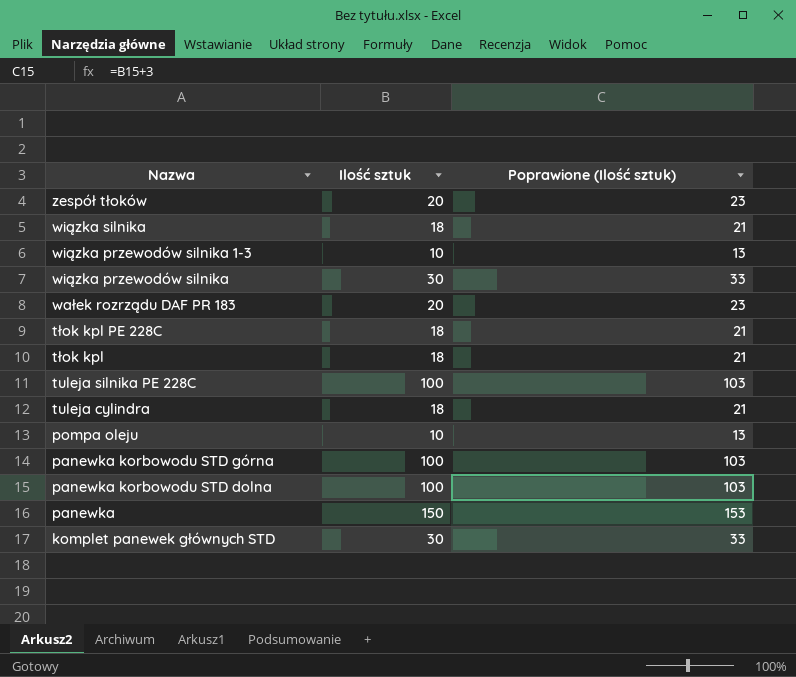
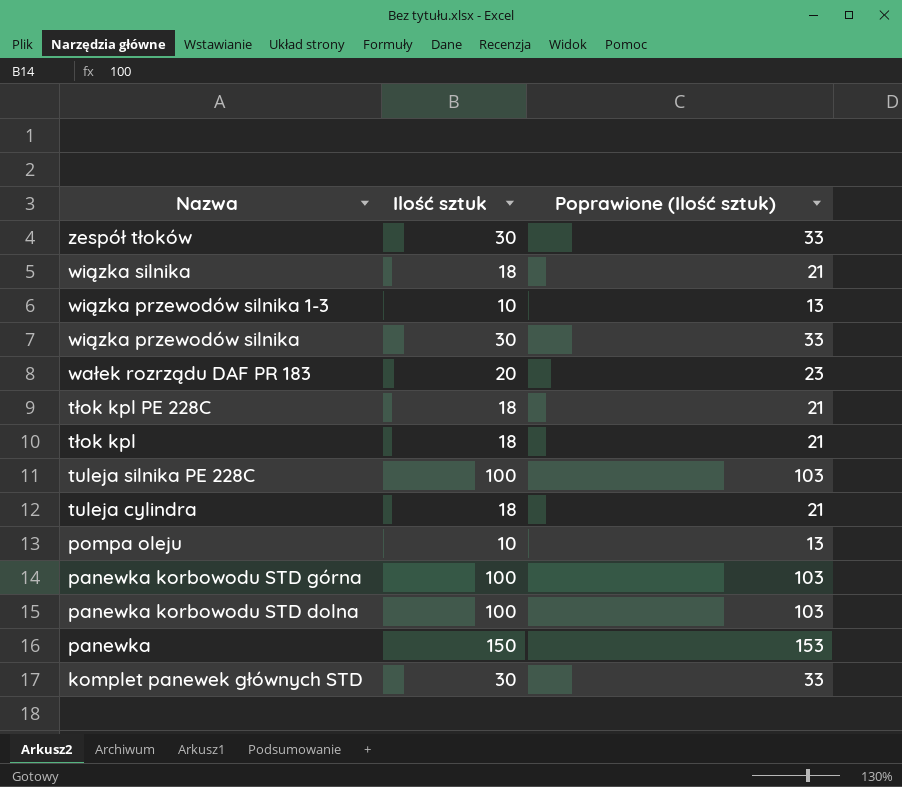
zespół tłoków | Ilość sztuk: 20 -> 30
zespół tłoków | Poprawione (Ilość sztuk): 23 -> 33

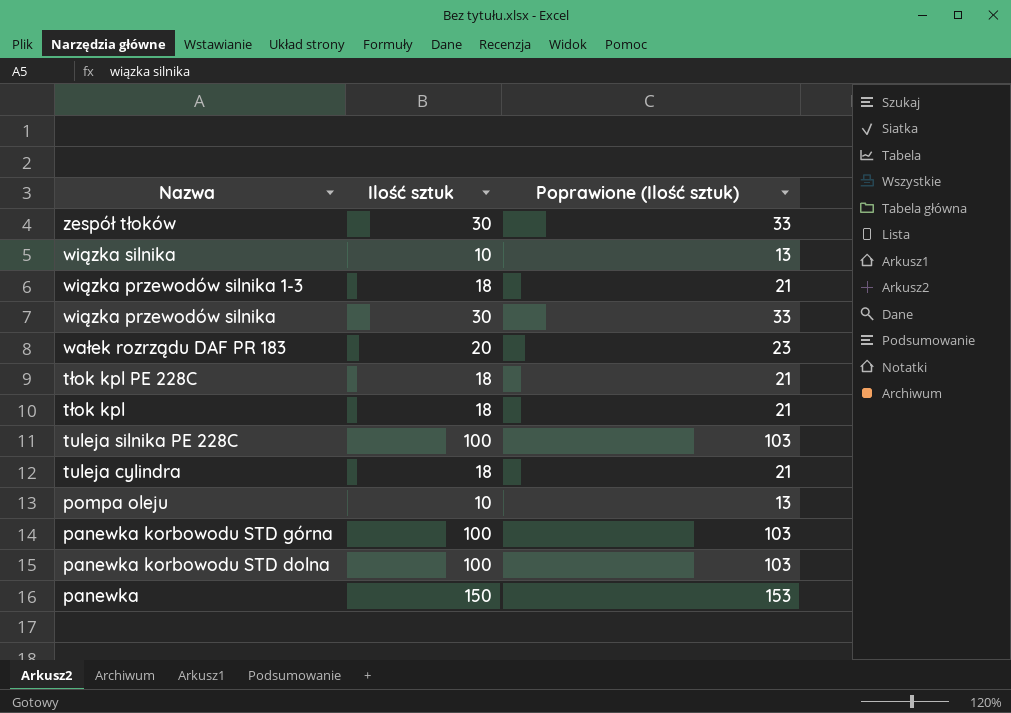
row komplet panewek głównych STD: 30 | 33 -> none
wiązka silnika | Ilość sztuk: 18 -> 10
wiązka silnika | Poprawione (Ilość sztuk): 21 -> 13
wiązka przewodów silnika 1-3 | Ilość sztuk: 10 -> 18
wiązka przewodów silnika 1-3 | Poprawione (Ilość sztuk): 13 -> 21

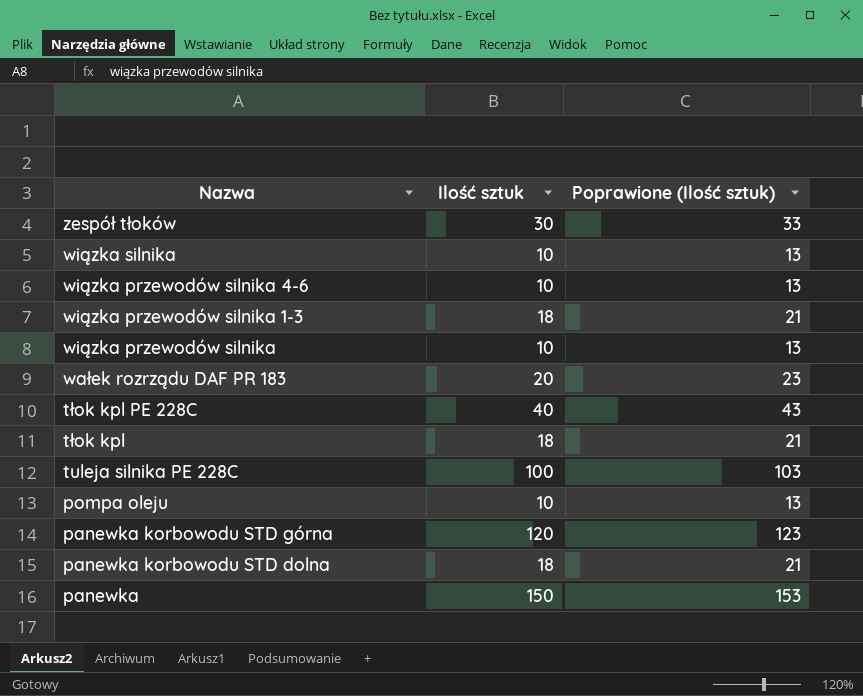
row tuleja cylindra: 18 | 21 -> none
row wiązka przewodów silnika 4-6: none -> 10 | 13
wiązka przewodów silnika | Ilość sztuk: 30 -> 10
wiązka przewodów silnika | Poprawione (Ilość sztuk): 33 -> 13
tłok kpl PE 228C | Ilość sztuk: 18 -> 40
tłok kpl PE 228C | Poprawione (Ilość sztuk): 21 -> 43
panewka korbowodu STD górna | Ilość sztuk: 100 -> 120
panewka korbowodu STD górna | Poprawione (Ilość sztuk): 103 -> 123
panewka korbowodu STD dolna | Ilość sztuk: 100 -> 18
panewka korbowodu STD dolna | Poprawione (Ilość sztuk): 103 -> 21

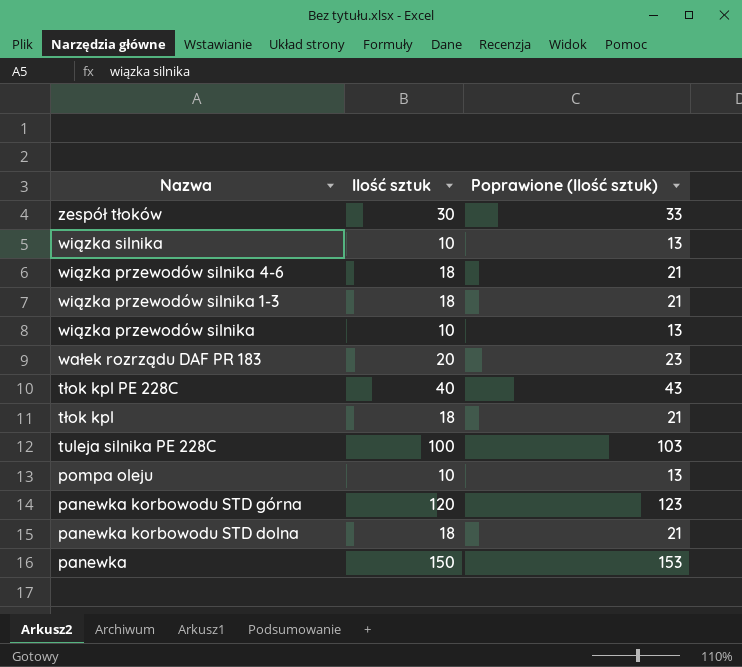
wiązka przewodów silnika 4-6 | Ilość sztuk: 10 -> 18
wiązka przewodów silnika 4-6 | Poprawione (Ilość sztuk): 13 -> 21

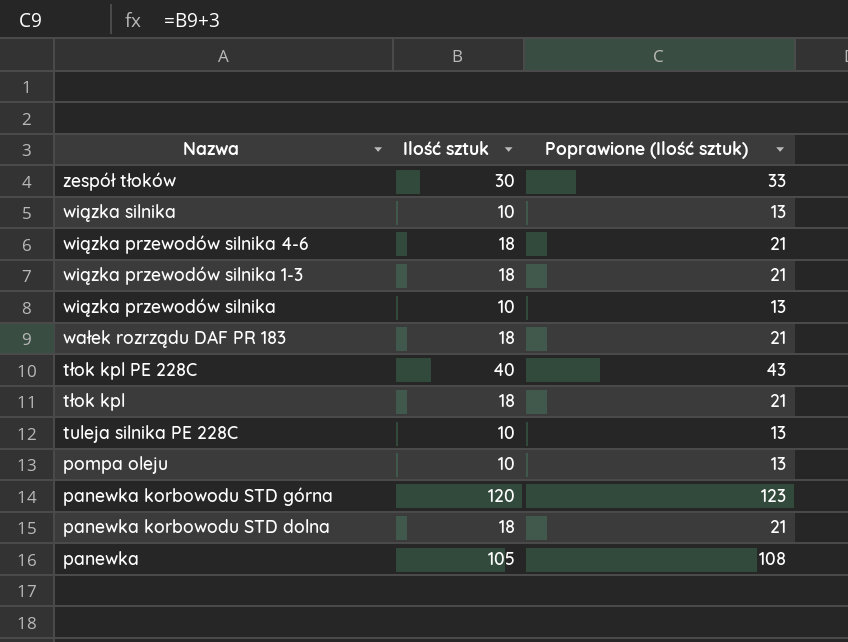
wałek rozrządu DAF PR 183 | Ilość sztuk: 20 -> 18
wałek rozrządu DAF PR 183 | Poprawione (Ilość sztuk): 23 -> 21
tuleja silnika PE 228C | Ilość sztuk: 100 -> 10
tuleja silnika PE 228C | Poprawione (Ilość sztuk): 103 -> 13
panewka | Ilość sztuk: 150 -> 105
panewka | Poprawione (Ilość sztuk): 153 -> 108

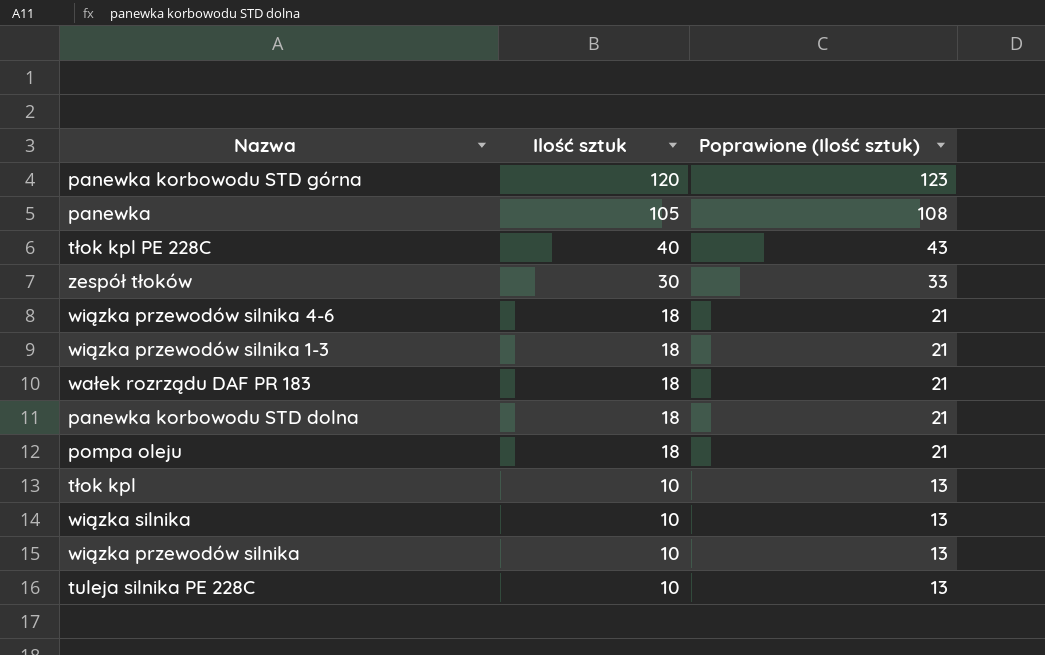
row order: Nazwa descending -> Ilość sztuk descending
pompa oleju | Ilość sztuk: 10 -> 18
pompa oleju | Poprawione (Ilość sztuk): 13 -> 21
tłok kpl | Ilość sztuk: 18 -> 10
tłok kpl | Poprawione (Ilość sztuk): 21 -> 13

